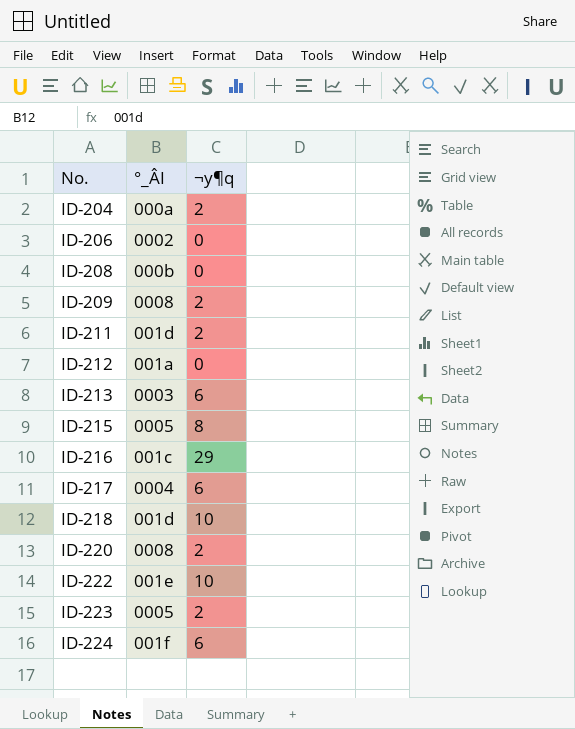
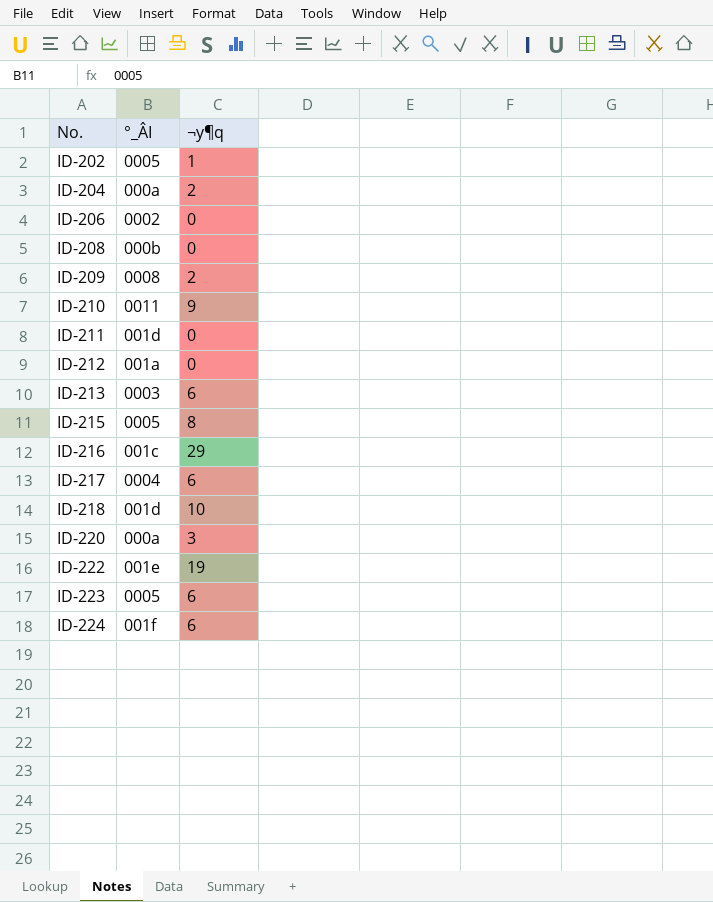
row ID-202: none -> 0005 | 1
row ID-210: none -> 0011 | 9
ID-211 | ¬y¶q: 2 -> 0
ID-220 | °_ÂI: 0008 -> 000a
ID-220 | ¬y¶q: 2 -> 3
ID-222 | ¬y¶q: 10 -> 19
ID-223 | ¬y¶q: 2 -> 6

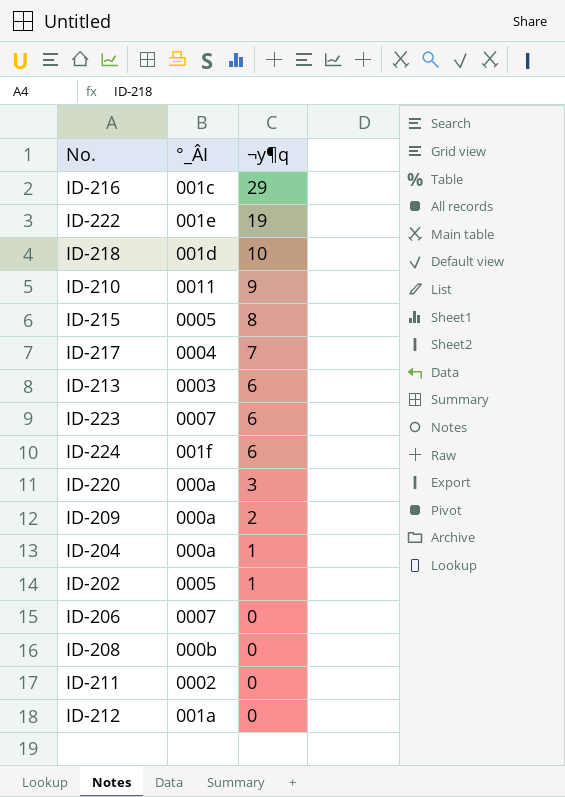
row order: No. ascending -> ¬y¶q descending
ID-217 | ¬y¶q: 6 -> 7
ID-223 | °_ÂI: 0005 -> 0007
ID-209 | °_ÂI: 0008 -> 000a
ID-204 | ¬y¶q: 2 -> 1
ID-206 | °_ÂI: 0002 -> 0007
ID-211 | °_ÂI: 001d -> 0002

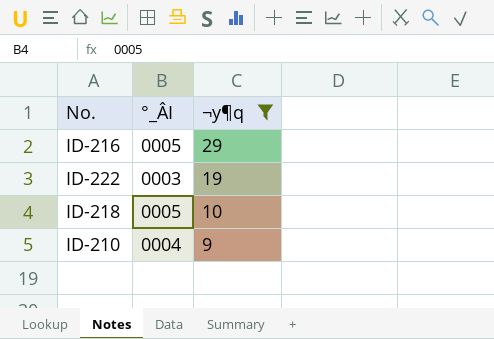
filter: none -> ¬y¶q >= 9
ID-216 | °_ÂI: 001c -> 0005
ID-222 | °_ÂI: 001e -> 0003
ID-218 | °_ÂI: 001d -> 0005
ID-210 | °_ÂI: 0011 -> 0004

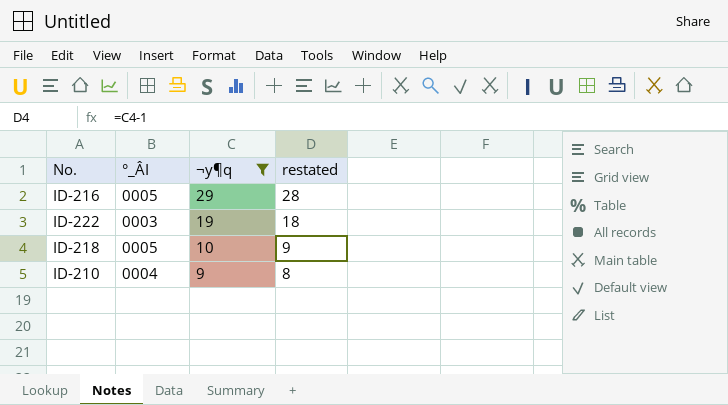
column restated | formula: none -> [¬y¶q] - 1

